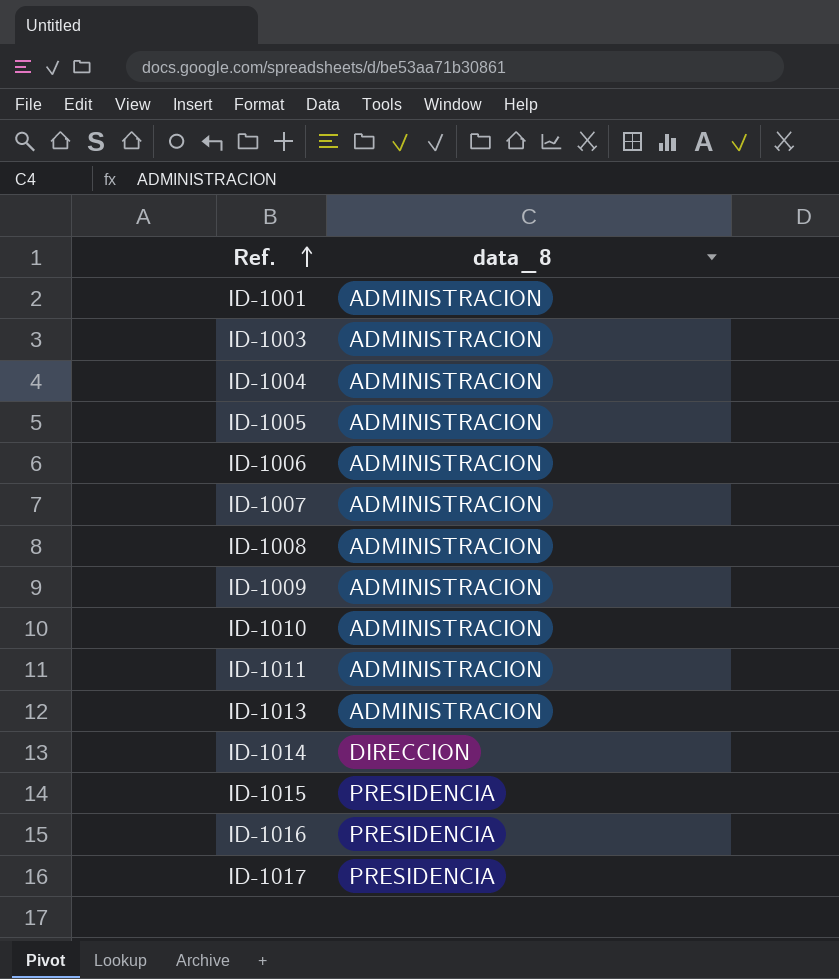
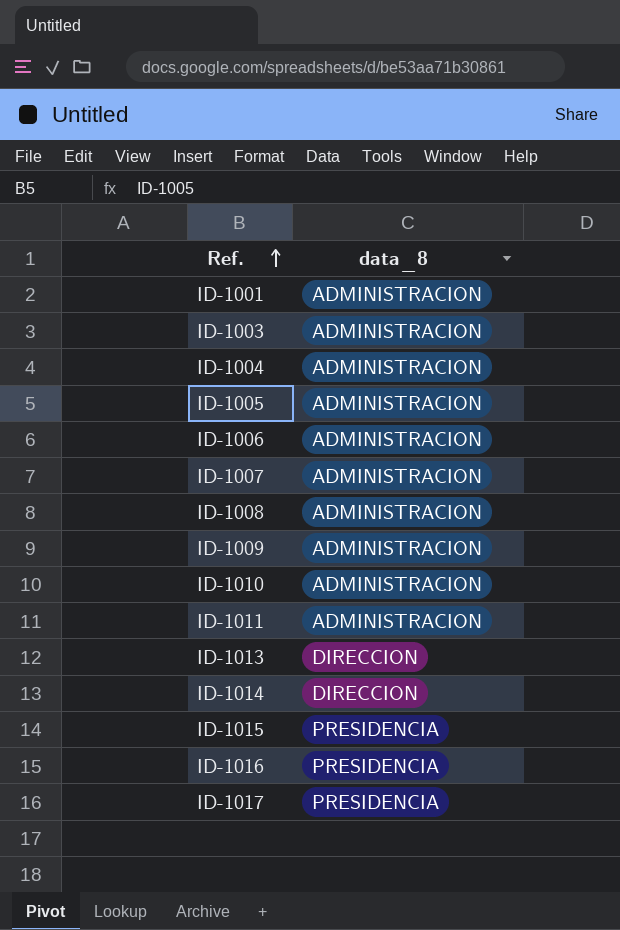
ID-1013 | data_8: ADMINISTRACION -> DIRECCION

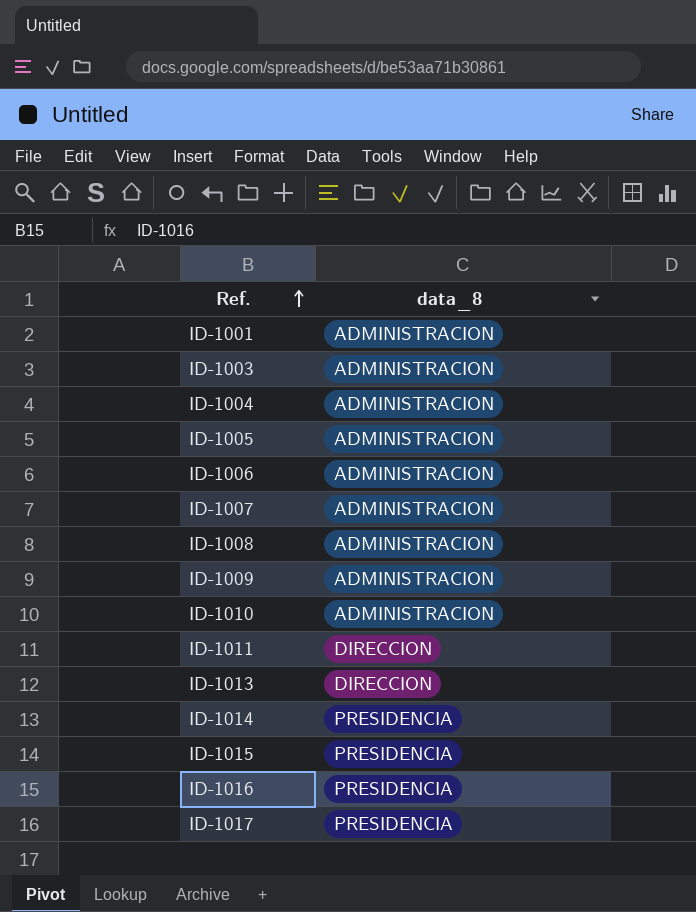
ID-1011 | data_8: ADMINISTRACION -> DIRECCION
ID-1014 | data_8: DIRECCION -> PRESIDENCIA

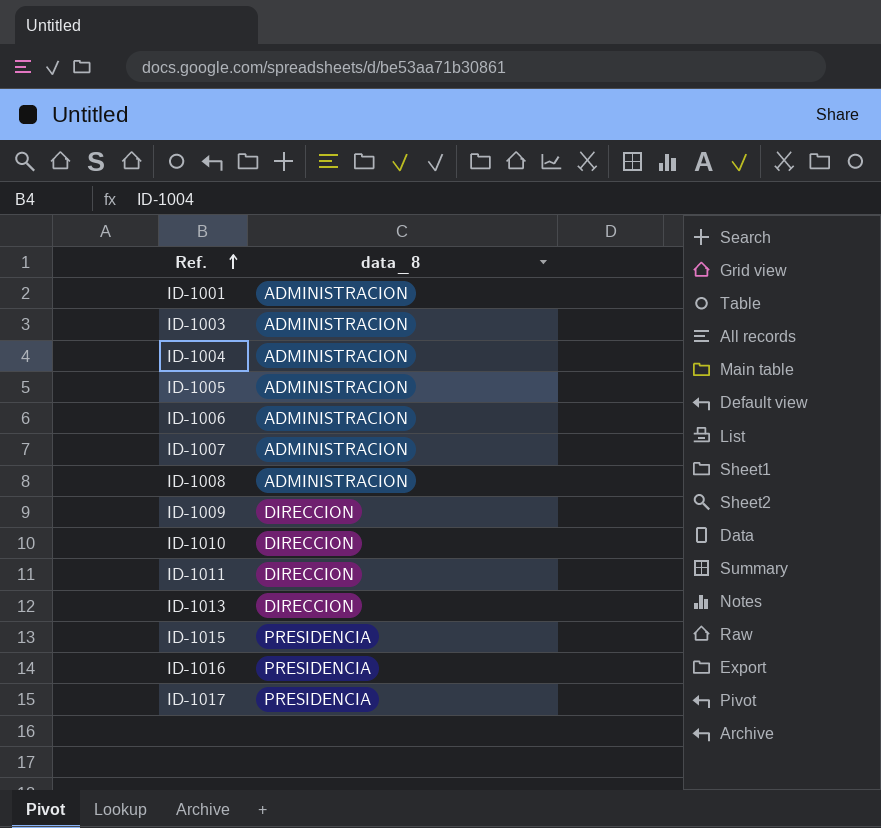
row ID-1014: PRESIDENCIA -> none
ID-1009 | data_8: ADMINISTRACION -> DIRECCION
ID-1010 | data_8: ADMINISTRACION -> DIRECCION

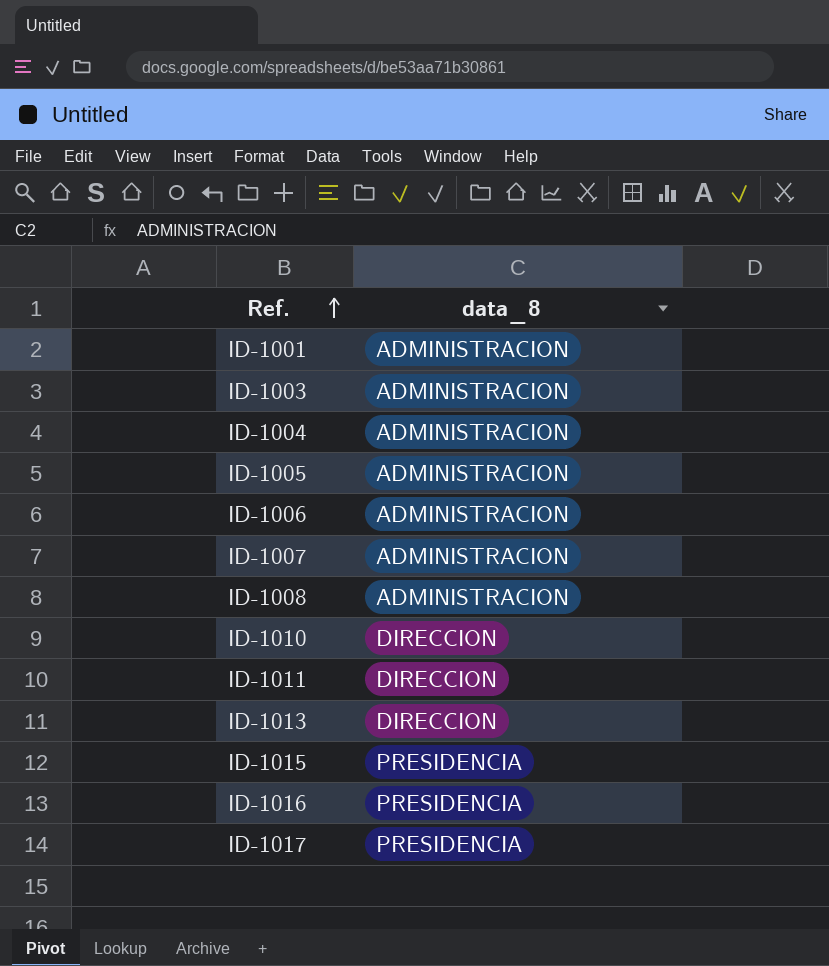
row ID-1009: DIRECCION -> none

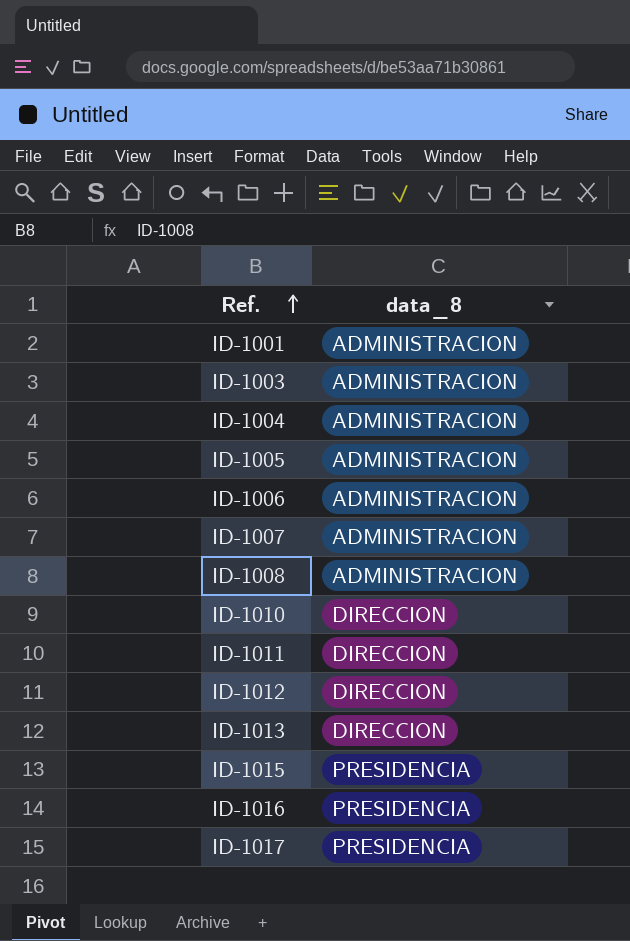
row ID-1012: none -> DIRECCION

